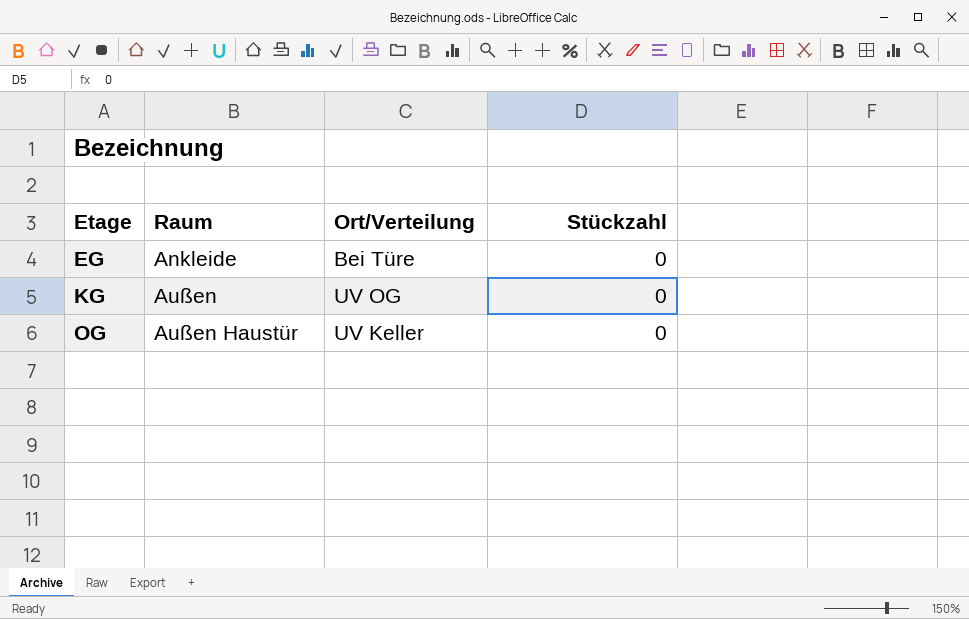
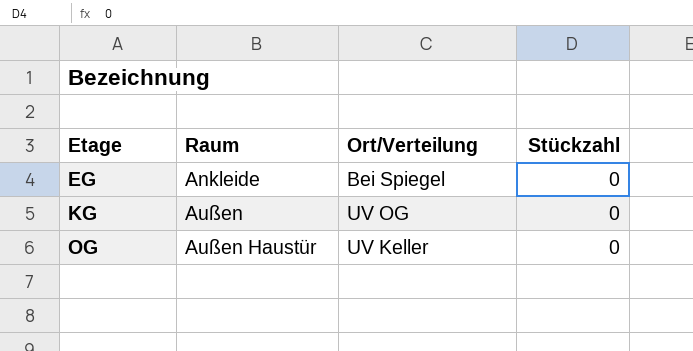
EG | Ort/Verteilung: Bei Türe -> Bei Spiegel

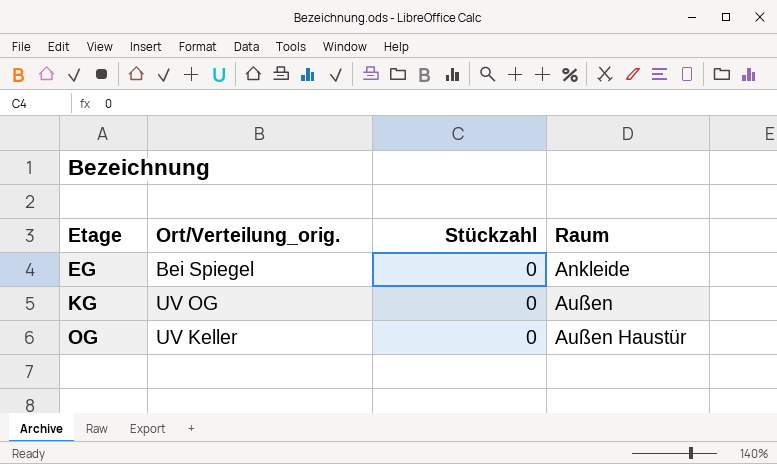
column name: Ort/Verteilung -> Ort/Verteilung_orig.
column Raum | position: 2 -> 4

